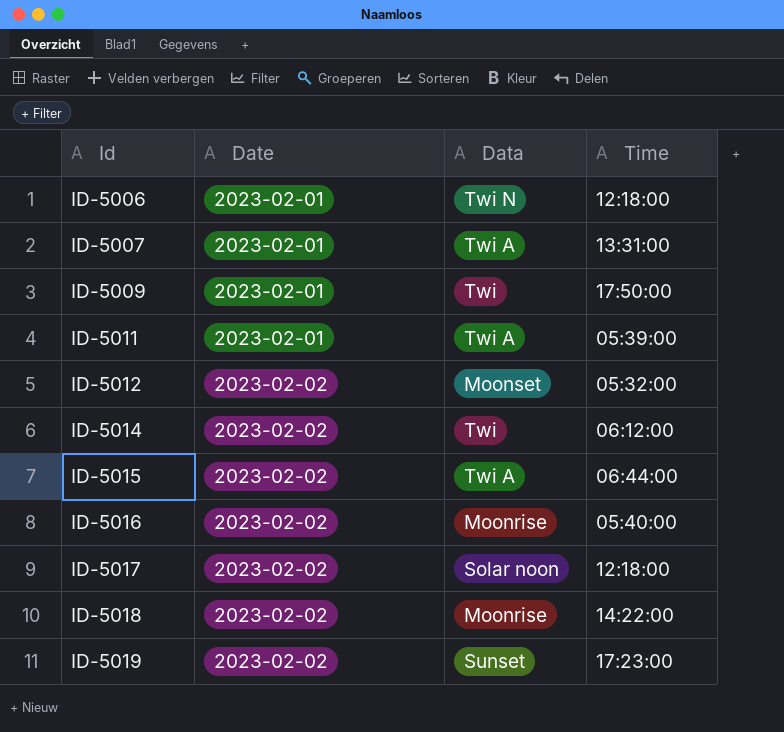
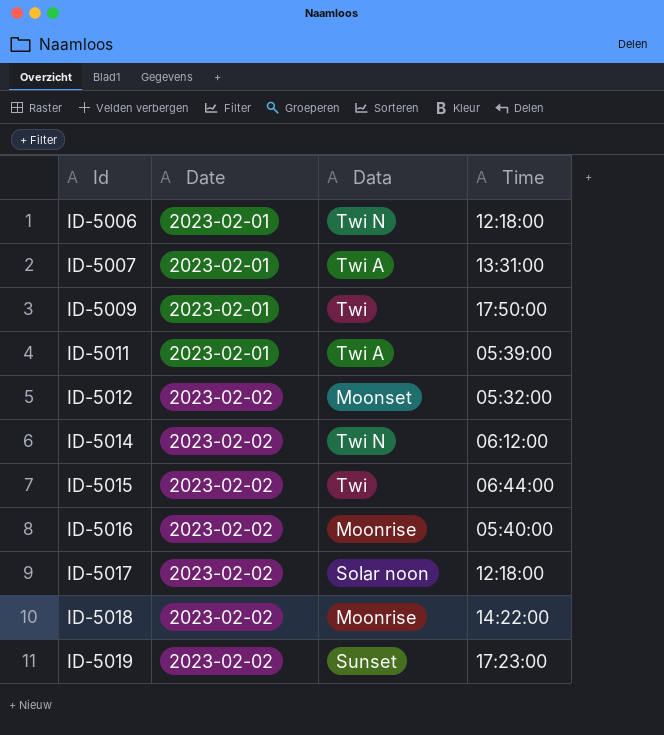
ID-5014 | Data: Twi -> Twi N
ID-5015 | Data: Twi A -> Twi

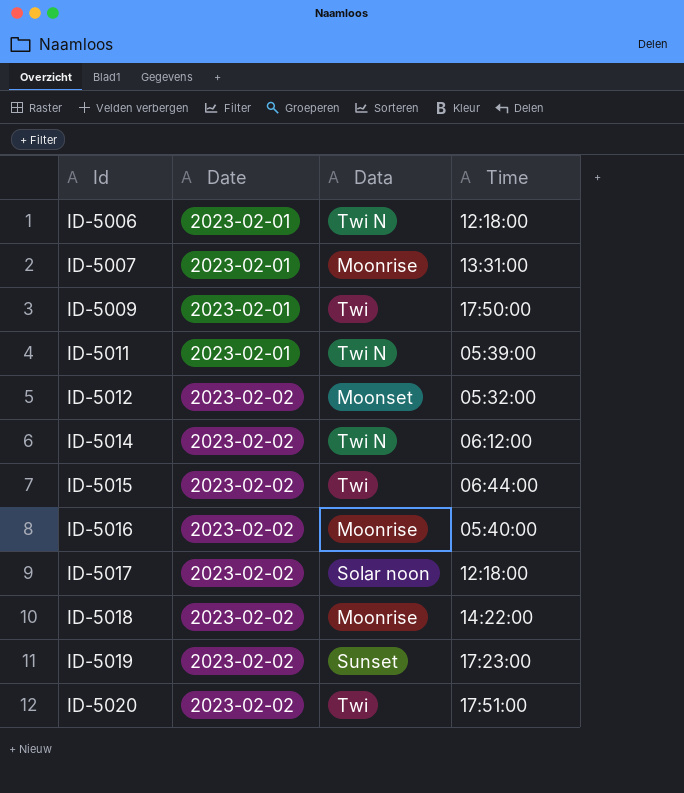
ID-5007 | Data: Twi A -> Moonrise
ID-5011 | Data: Twi A -> Twi N
row ID-5020: none -> 2023-02-02 | Twi | 17:51:00

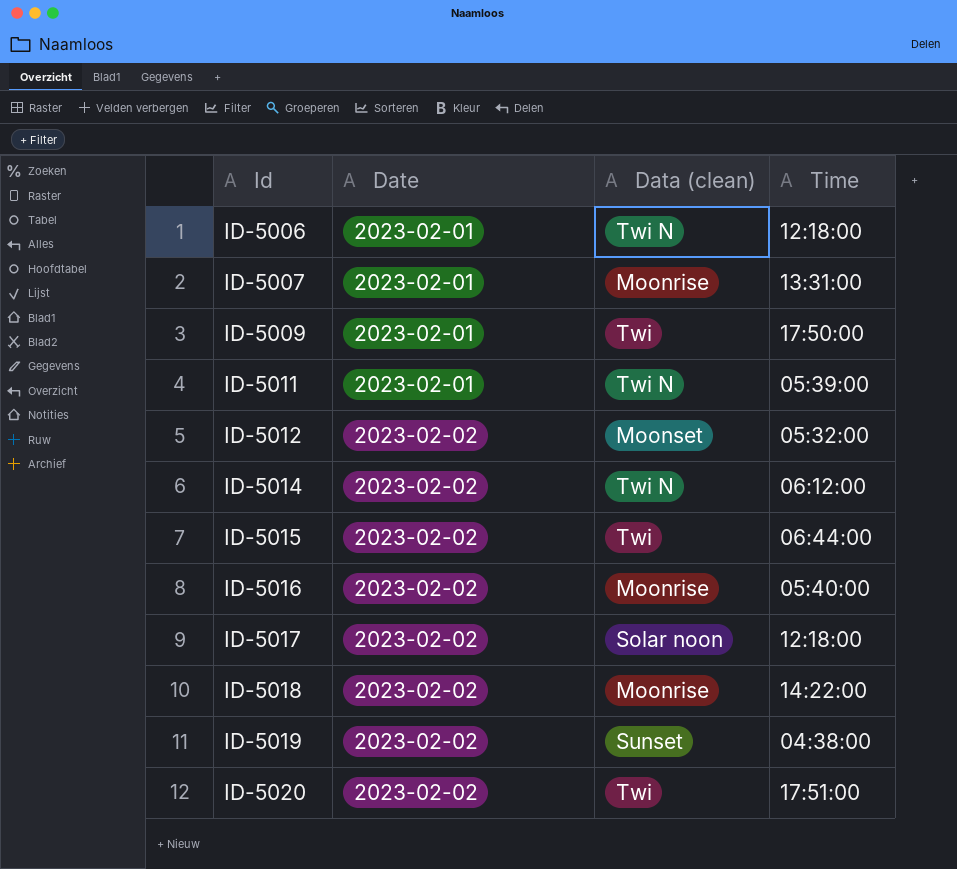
column name: Data -> Data (clean)
ID-5019 | Time: 17:23:00 -> 04:38:00

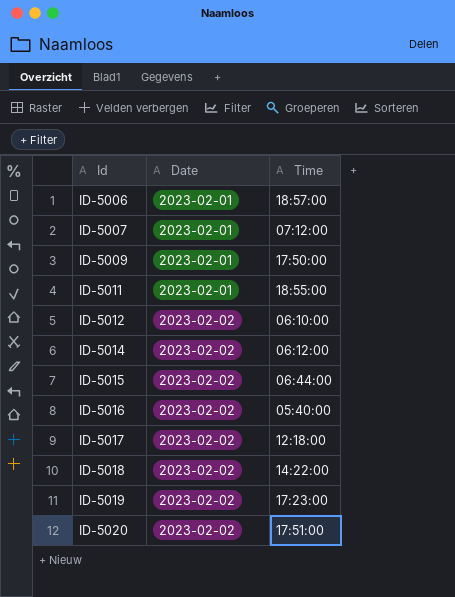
column Data (clean) | position: 3 -> none
ID-5006 | Time: 12:18:00 -> 18:57:00
ID-5007 | Time: 13:31:00 -> 07:12:00
ID-5011 | Time: 05:39:00 -> 18:55:00
ID-5012 | Time: 05:32:00 -> 06:10:00
ID-5019 | Time: 04:38:00 -> 17:23:00

